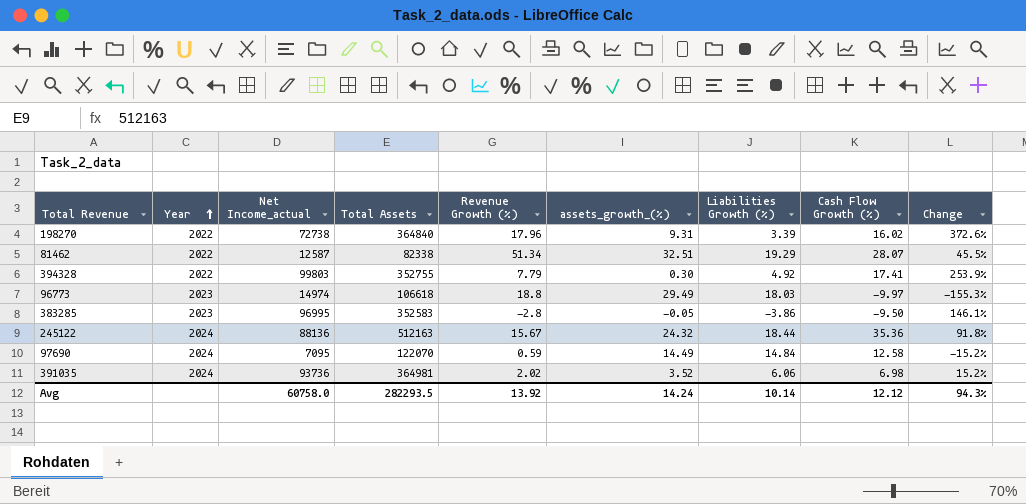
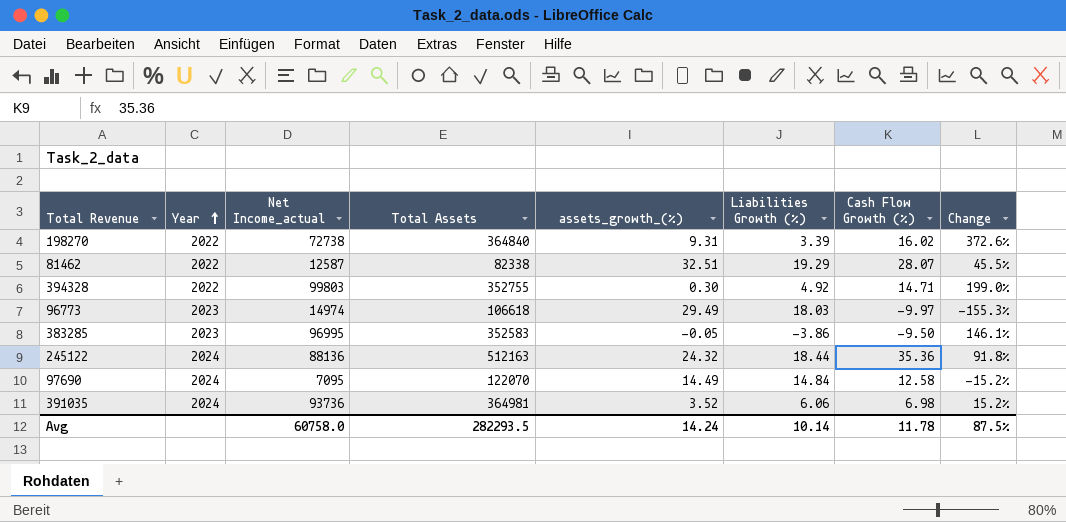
column Revenue Growth (%) | position: 5 -> none
394328 | Cash Flow Growth (%): 17.41 -> 14.71
394328 | Change: 253.9% -> 199.0%
Avg | Cash Flow Growth (%): 12.12 -> 11.78
Avg | Change: 94.3% -> 87.5%

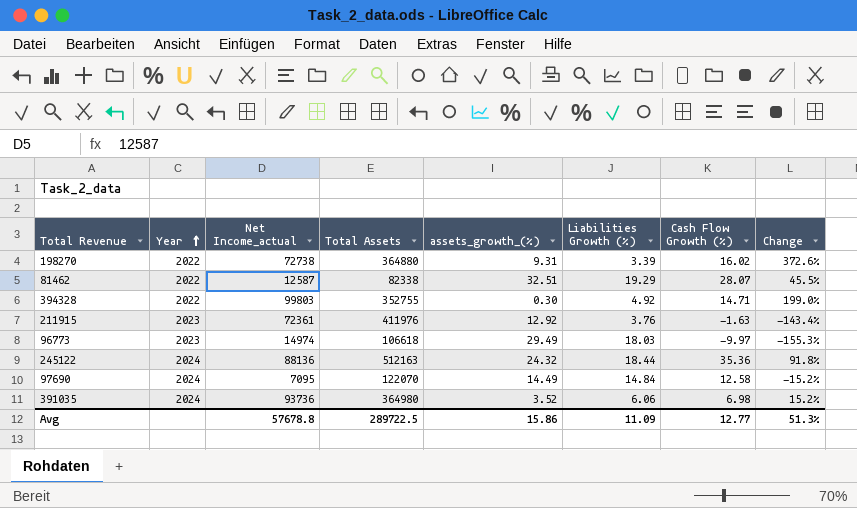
row 383285: 2023 | 96995 | 352583 | -0.05 | -3.86 | -9.50 | 146.1% -> none
198270 | Total Assets: 364840 -> 364880
row 211915: none -> 2023 | 72361 | 411976 | 12.92 | 3.76 | -1.63 | -143.4%
391035 | Total Assets: 364981 -> 364980
Avg | Net Income_actual: 60758.0 -> 57678.8
Avg | Total Assets: 282293.5 -> 289722.5
Avg | assets_growth_(%): 14.24 -> 15.86
Avg | Liabilities Growth (%): 10.14 -> 11.09
Avg | Cash Flow Growth (%): 11.78 -> 12.77
Avg | Change: 87.5% -> 51.3%

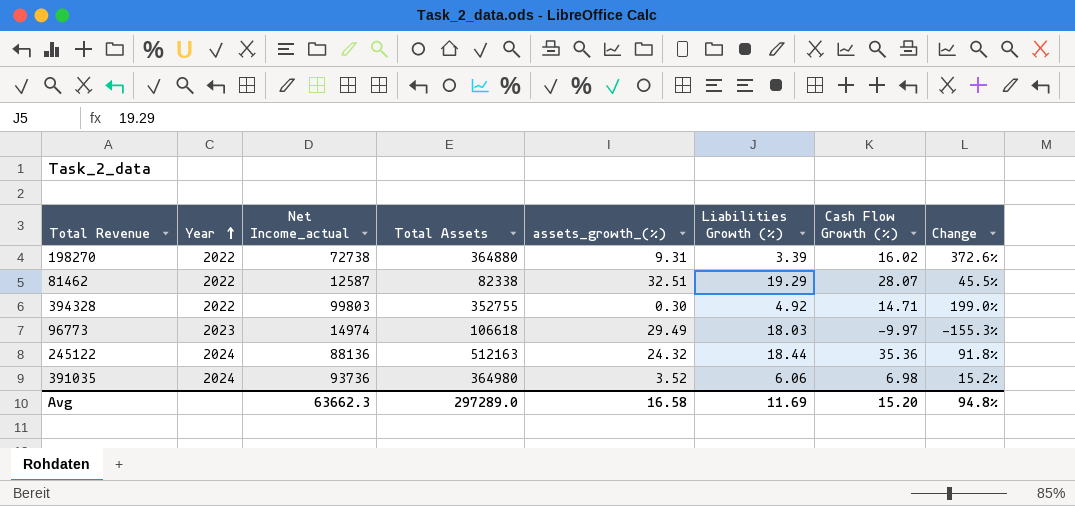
row 211915: 2023 | 72361 | 411976 | 12.92 | 3.76 | -1.63 | -143.4% -> none
row 97690: 2024 | 7095 | 122070 | 14.49 | 14.84 | 12.58 | -15.2% -> none
Avg | Net Income_actual: 57678.8 -> 63662.3
Avg | Total Assets: 289722.5 -> 297289.0
Avg | assets_growth_(%): 15.86 -> 16.58
Avg | Liabilities Growth (%): 11.09 -> 11.69
Avg | Cash Flow Growth (%): 12.77 -> 15.20
Avg | Change: 51.3% -> 94.8%

